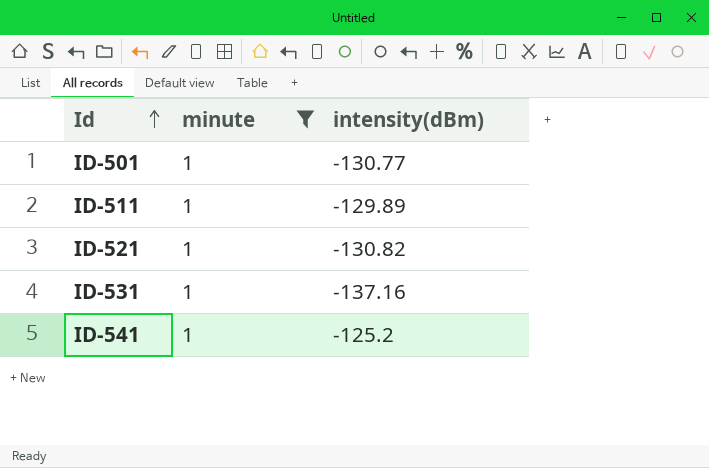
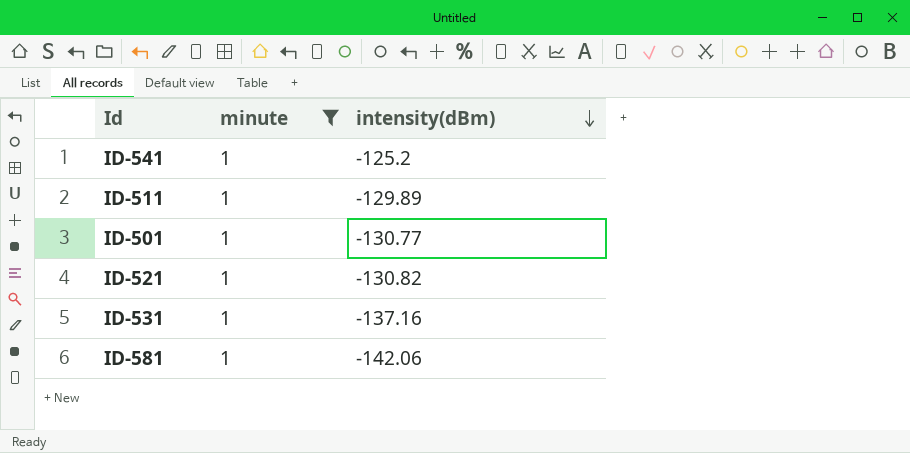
row order: Id ascending -> intensity(dBm) descending
row ID-581: none -> 1 | -142.06

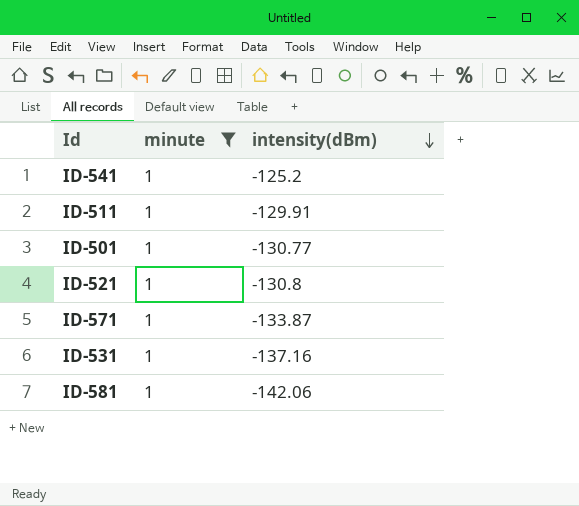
ID-511 | intensity(dBm): -129.89 -> -129.91
ID-521 | intensity(dBm): -130.82 -> -130.8
row ID-571: none -> 1 | -133.87

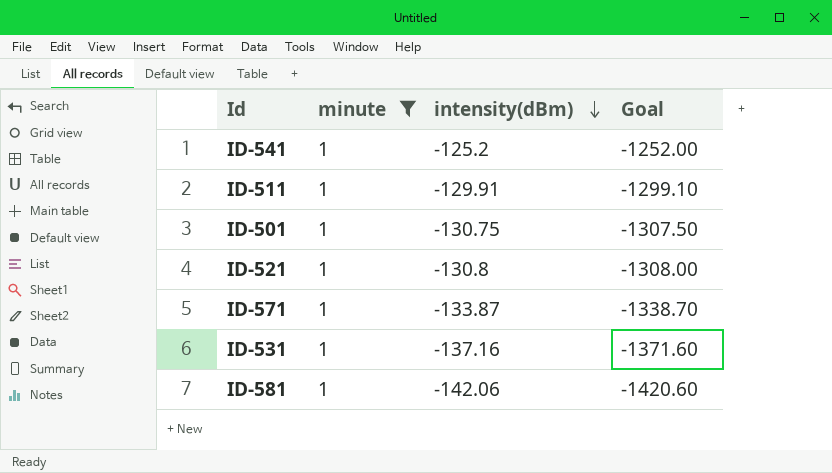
column Goal | formula: none -> [intensity(dBm)] * 10
ID-501 | intensity(dBm): -130.77 -> -130.75

